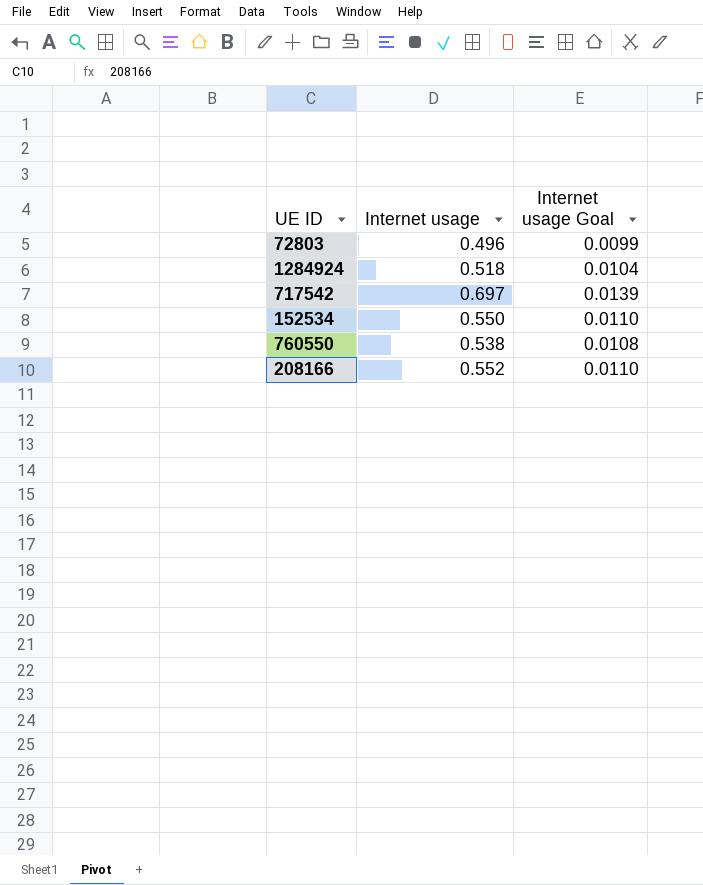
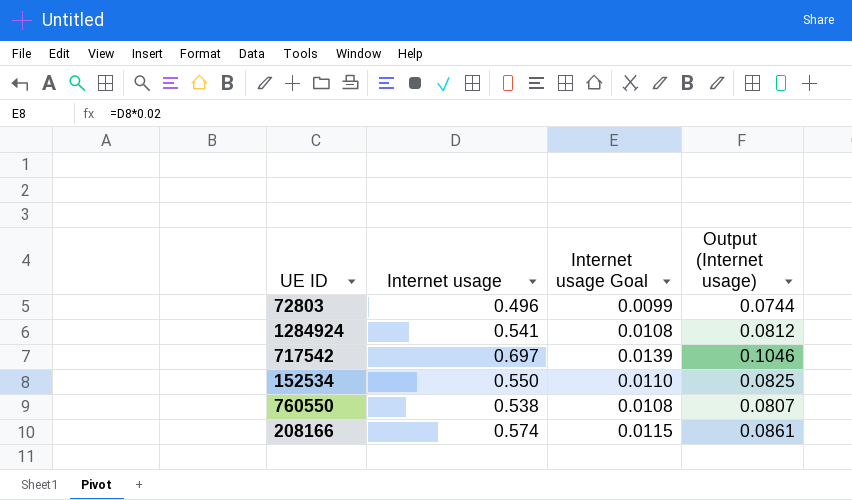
column Output (Internet usage) | formula: none -> [Internet usage] * 0.15
1284924 | Internet usage: 0.518 -> 0.541
1284924 | Internet usage Goal: 0.0104 -> 0.0108
208166 | Internet usage: 0.552 -> 0.574
208166 | Internet usage Goal: 0.0110 -> 0.0115

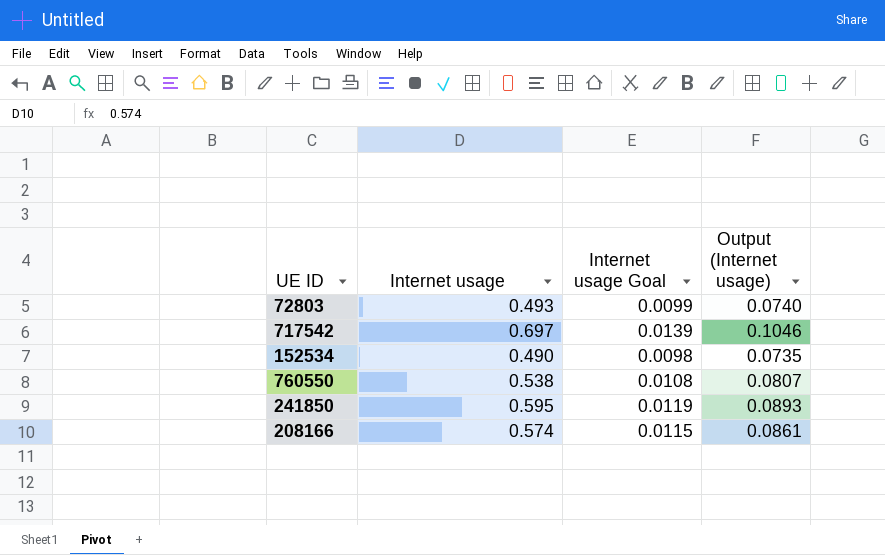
row 1284924: 0.541 | 0.0108 | 0.0812 -> none
72803 | Internet usage: 0.496 -> 0.493
72803 | Output (Internet usage): 0.0744 -> 0.0740
152534 | Internet usage: 0.550 -> 0.490
152534 | Internet usage Goal: 0.0110 -> 0.0098
152534 | Output (Internet usage): 0.0825 -> 0.0735
row 241850: none -> 0.595 | 0.0119 | 0.0893

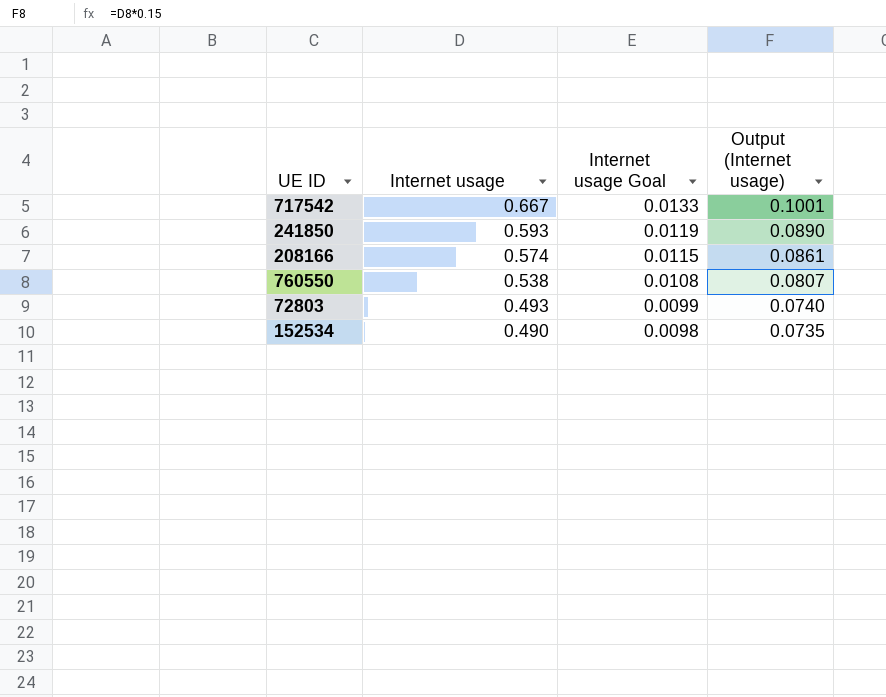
row order: none -> Internet usage descending
717542 | Internet usage: 0.697 -> 0.667
717542 | Internet usage Goal: 0.0139 -> 0.0133
717542 | Output (Internet usage): 0.1046 -> 0.1001
241850 | Internet usage: 0.595 -> 0.593
241850 | Output (Internet usage): 0.0893 -> 0.0890

